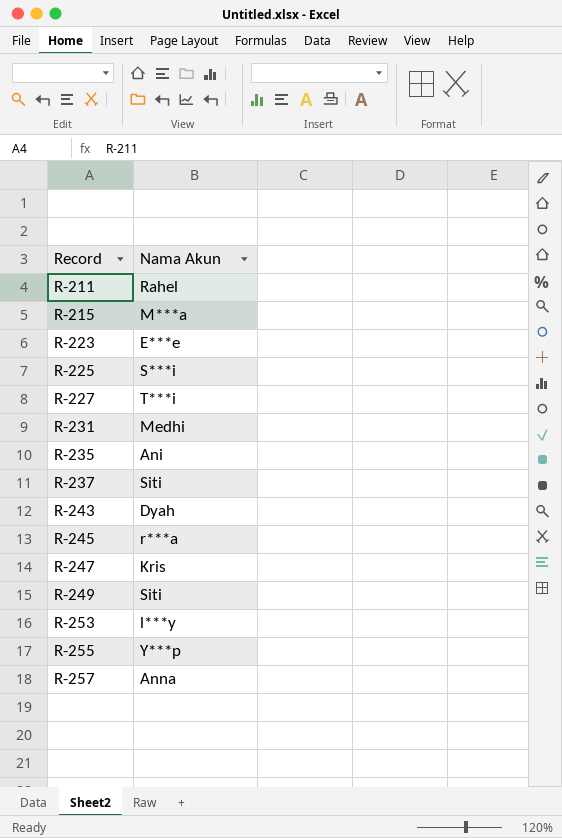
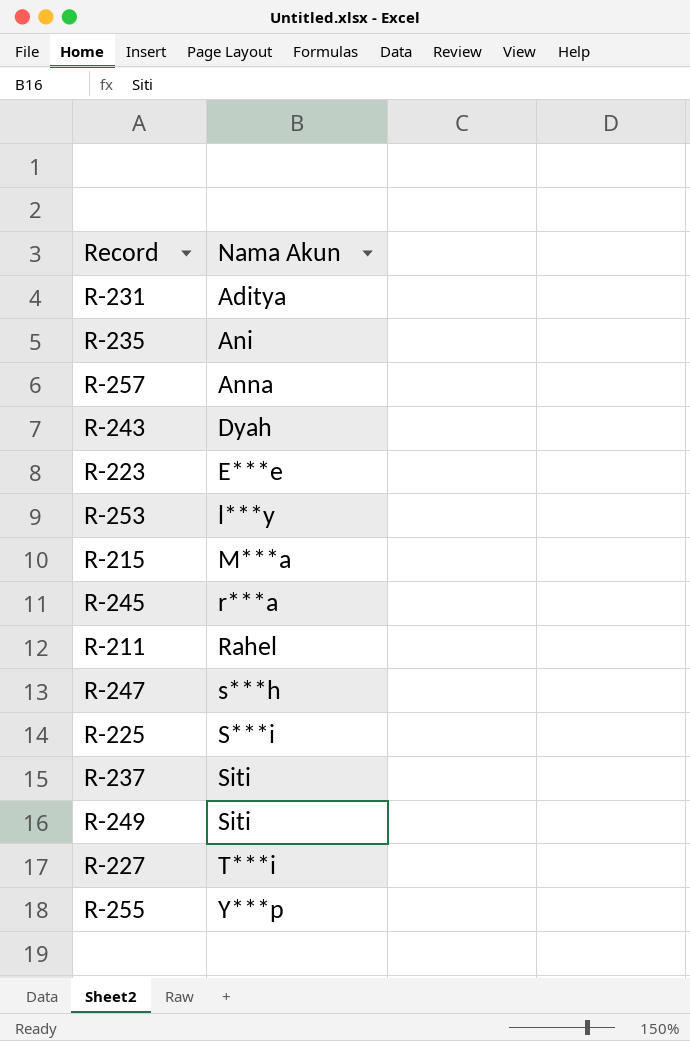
row order: Record ascending -> Nama Akun ascending
R-231 | Nama Akun: Medhi -> Aditya
R-247 | Nama Akun: Kris -> s***h

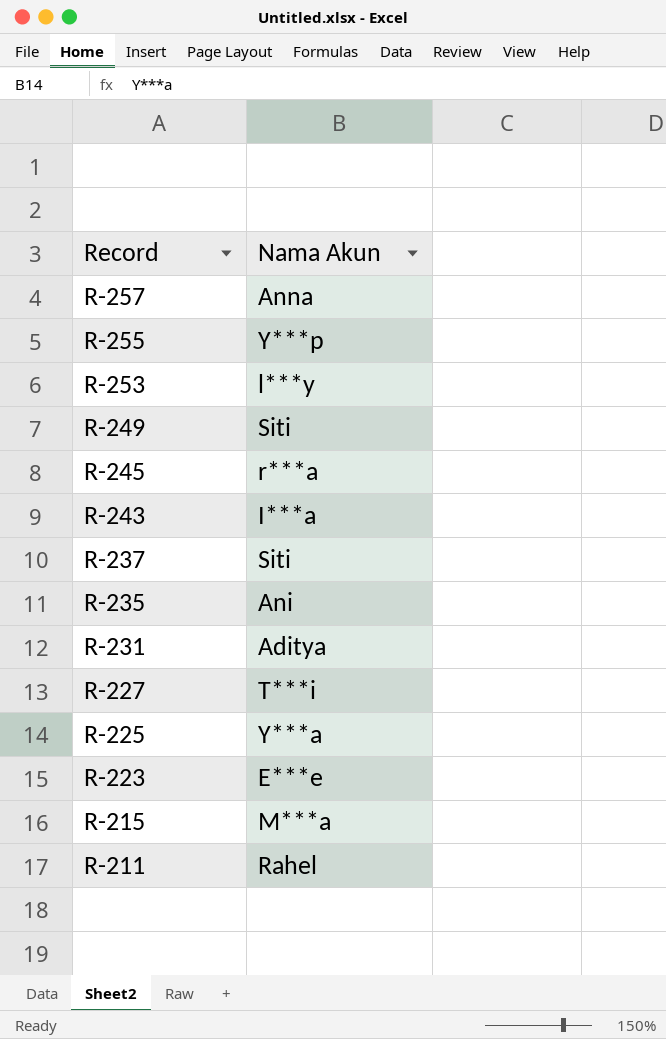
row order: Nama Akun ascending -> Record descending
row R-247: s***h -> none
R-243 | Nama Akun: Dyah -> I***a
R-225 | Nama Akun: S***i -> Y***a

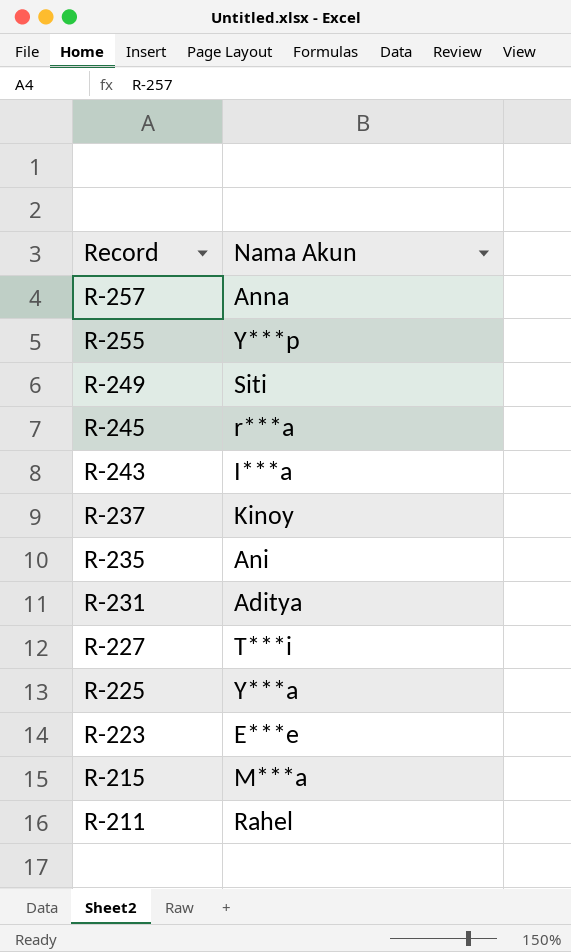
row R-253: l***y -> none
R-237 | Nama Akun: Siti -> Kinoy

